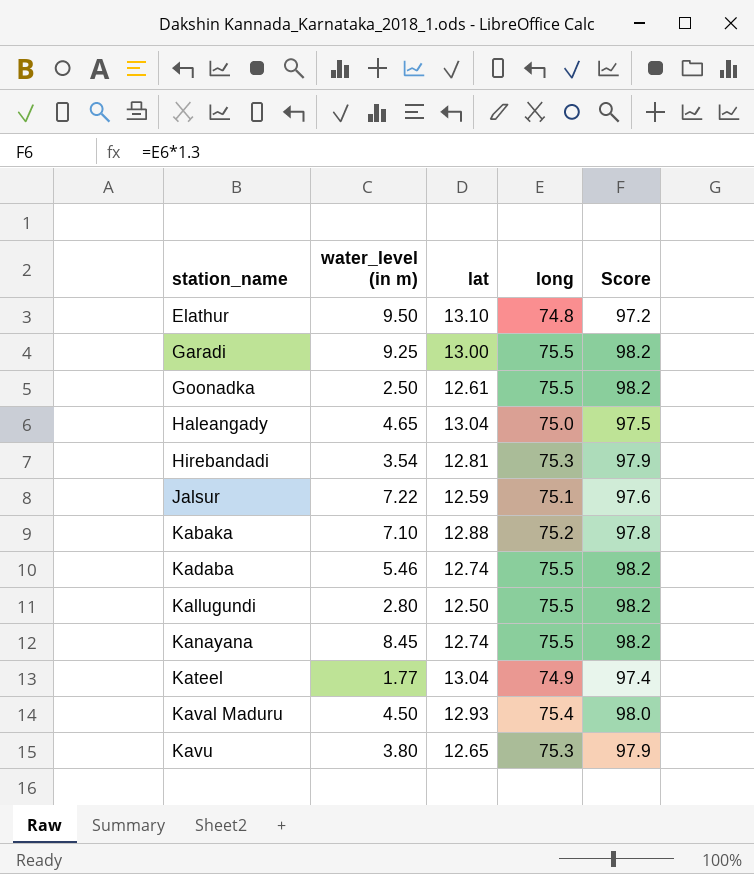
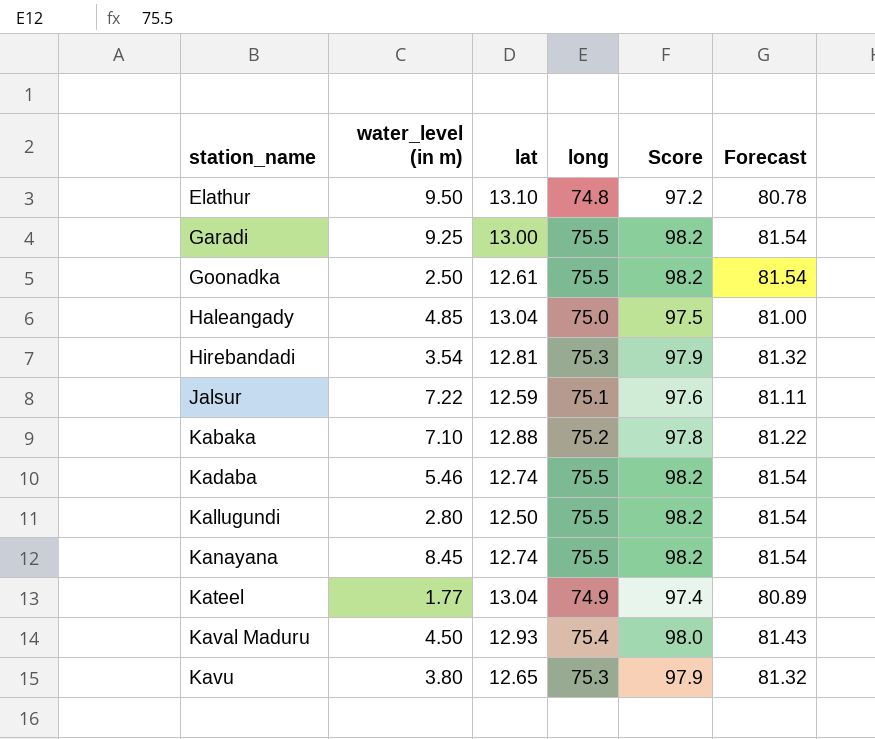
column Forecast | formula: none -> [long] * 1.08
Haleangady | water_level (in m): 4.65 -> 4.85

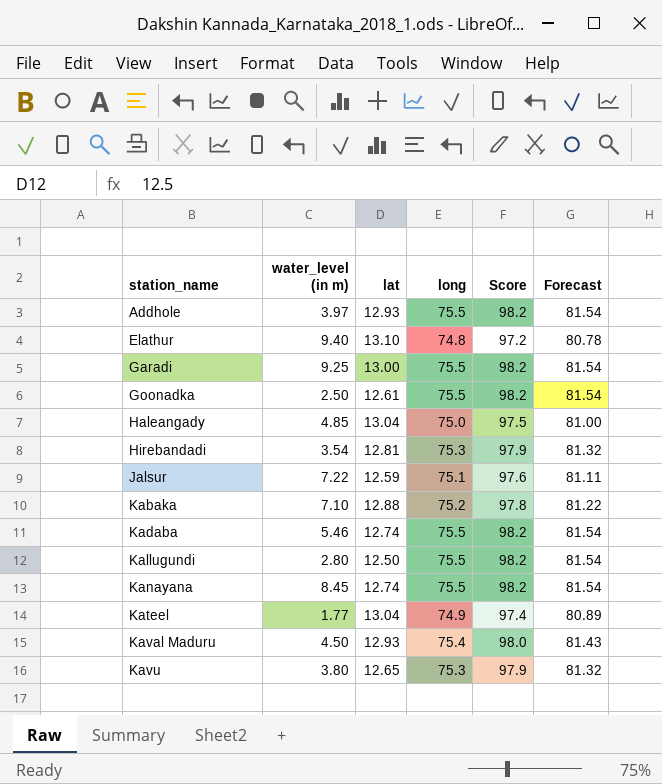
row Addhole: none -> 3.97 | 12.93 | 75.5 | 98.2 | 81.54
Elathur | water_level (in m): 9.50 -> 9.40

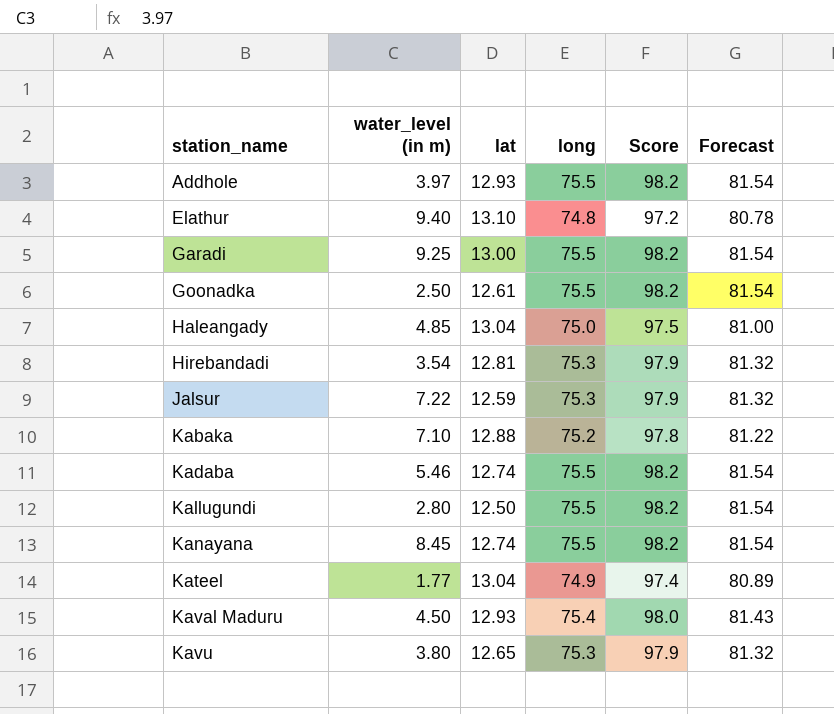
Jalsur | long: 75.1 -> 75.3
Jalsur | Score: 97.6 -> 97.9
Jalsur | Forecast: 81.11 -> 81.32

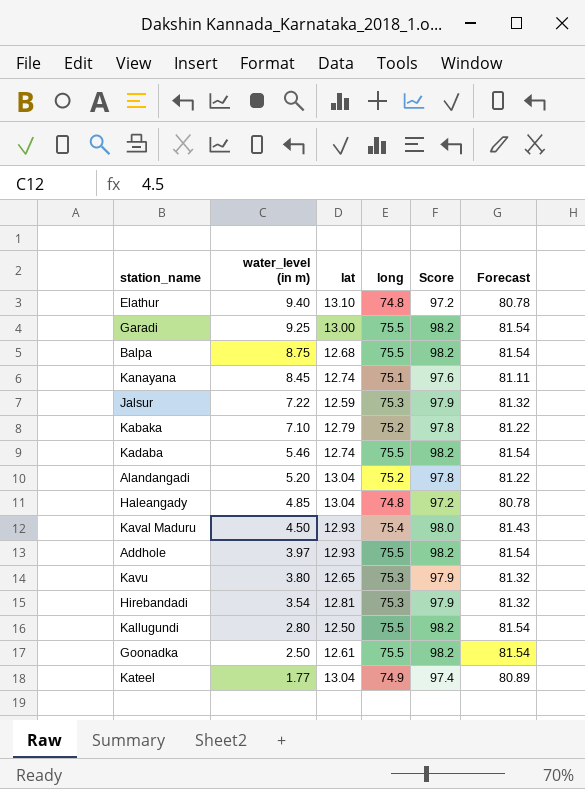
row order: station_name ascending -> water_level (in m) descending
row Balpa: none -> 8.75 | 12.68 | 75.5 | 98.2 | 81.54
Kanayana | long: 75.5 -> 75.1
Kanayana | Score: 98.2 -> 97.6
Kanayana | Forecast: 81.54 -> 81.11
Kabaka | lat: 12.88 -> 12.79
row Alandangadi: none -> 5.20 | 13.04 | 75.2 | 97.8 | 81.22
Haleangady | long: 75.0 -> 74.8
Haleangady | Score: 97.5 -> 97.2
Haleangady | Forecast: 81.00 -> 80.78

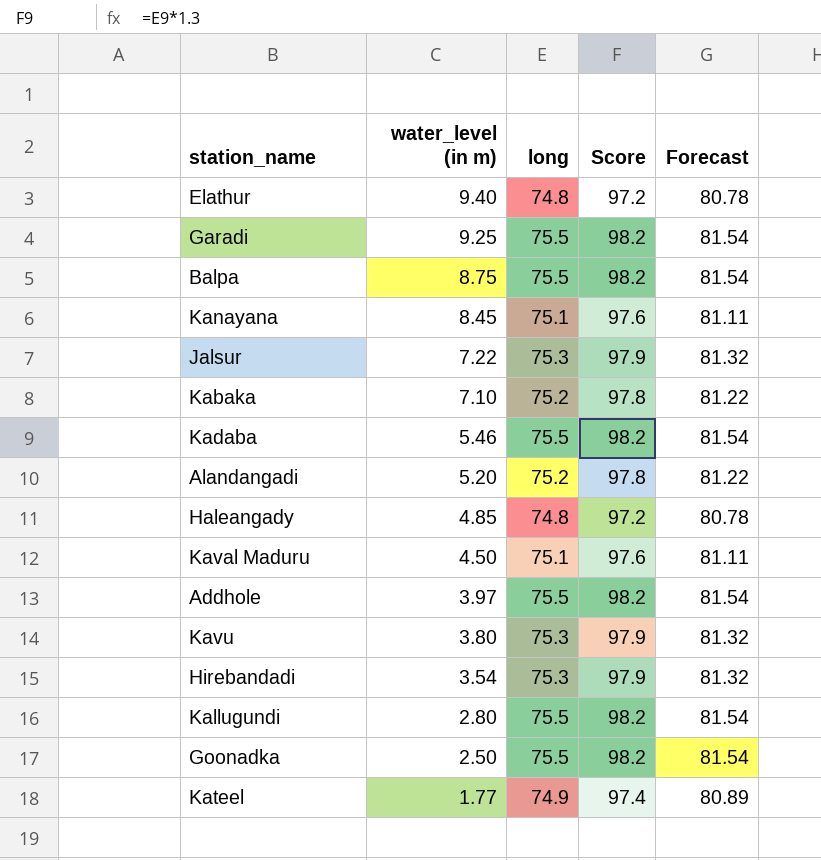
column lat | position: 3 -> none
Kaval Maduru | long: 75.4 -> 75.1
Kaval Maduru | Score: 98.0 -> 97.6
Kaval Maduru | Forecast: 81.43 -> 81.11

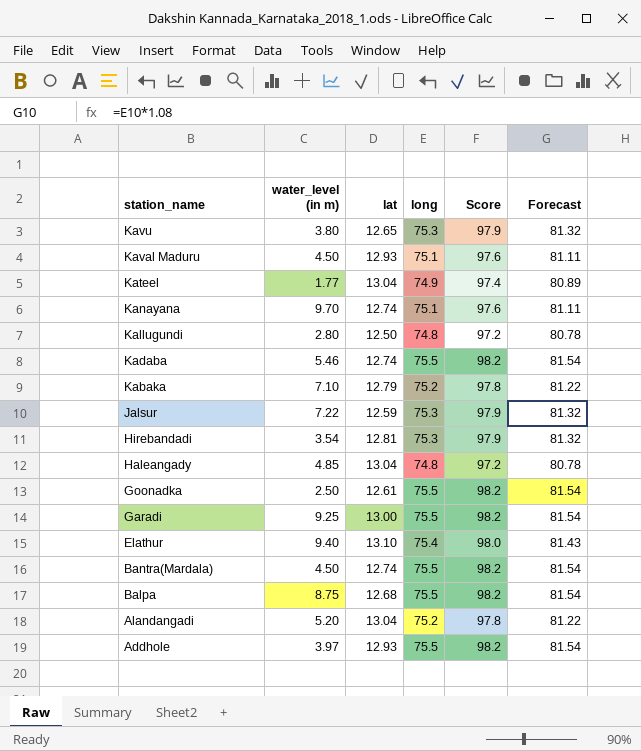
row order: water_level (in m) descending -> station_name descending
column lat | position: none -> 3
Kanayana | water_level (in m): 8.45 -> 9.70
Kallugundi | long: 75.5 -> 74.8
Kallugundi | Score: 98.2 -> 97.2
Kallugundi | Forecast: 81.54 -> 80.78
Elathur | long: 74.8 -> 75.4
Elathur | Score: 97.2 -> 98.0
Elathur | Forecast: 80.78 -> 81.43
row Bantra(Mardala): none -> 4.50 | 12.74 | 75.5 | 98.2 | 81.54

